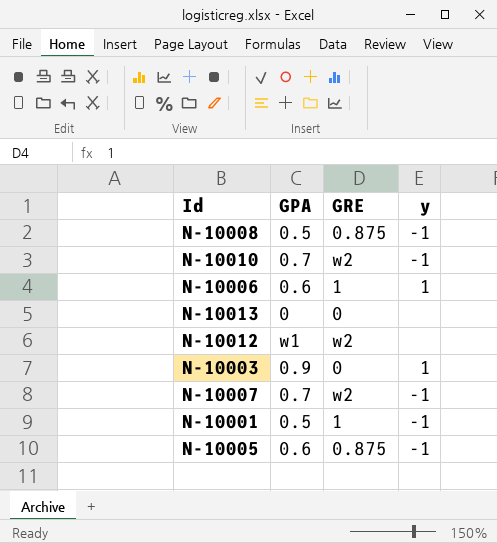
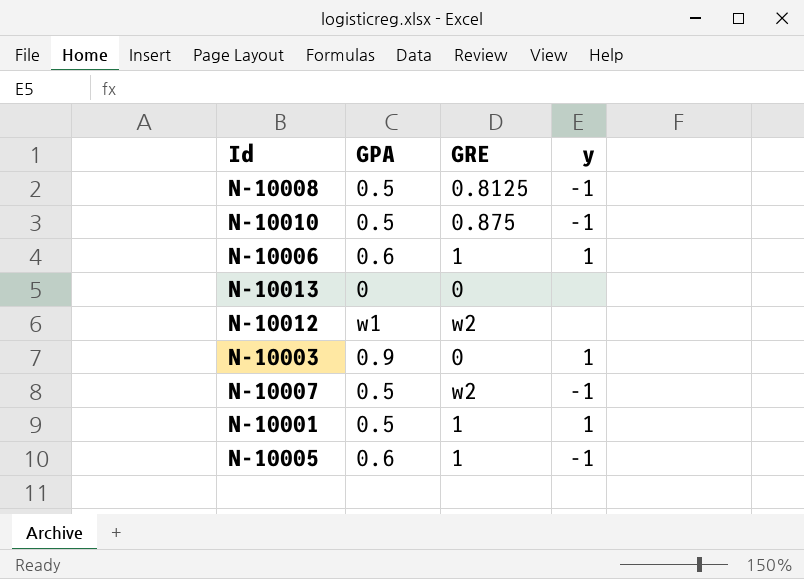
N-10008 | GRE: 0.875 -> 0.8125
N-10010 | GPA: 0.7 -> 0.5
N-10010 | GRE: w2 -> 0.875
N-10007 | GPA: 0.7 -> 0.5
N-10001 | y: -1 -> 1
N-10005 | GRE: 0.875 -> 1

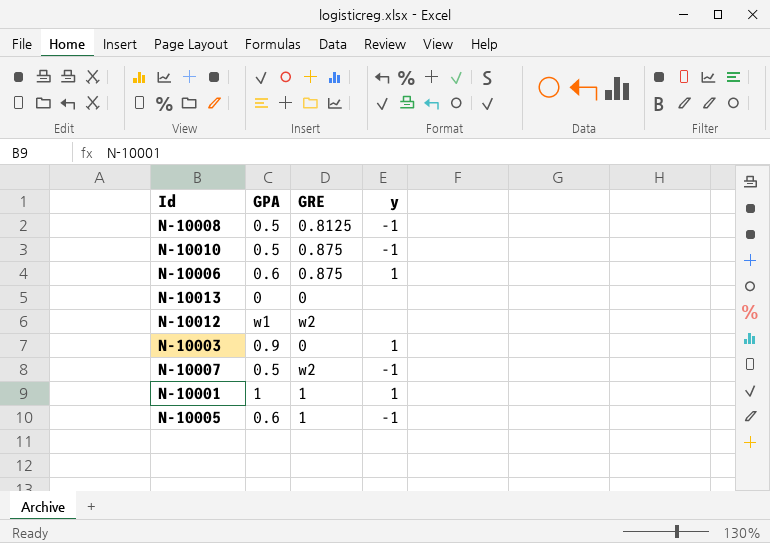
N-10006 | GRE: 1 -> 0.875
N-10001 | GPA: 0.5 -> 1

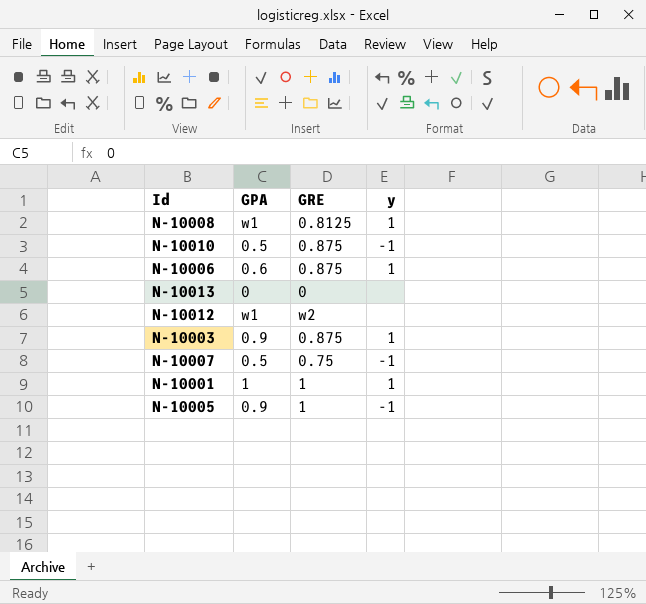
N-10008 | GPA: 0.5 -> w1
N-10008 | y: -1 -> 1
N-10003 | GRE: 0 -> 0.875
N-10007 | GRE: w2 -> 0.75
N-10005 | GPA: 0.6 -> 0.9

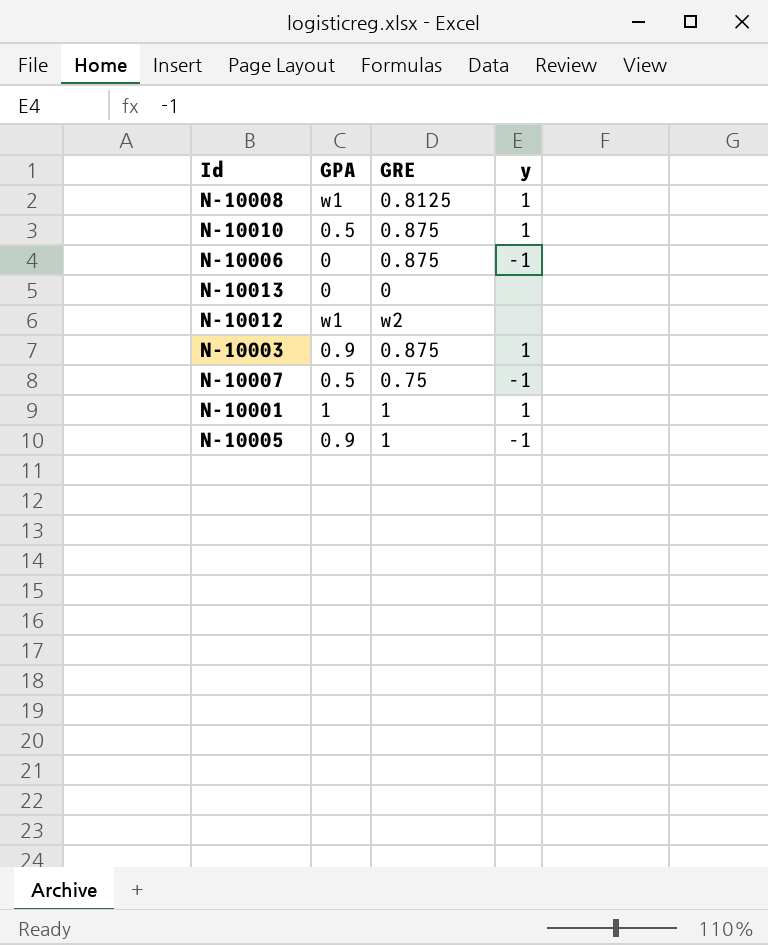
N-10010 | y: -1 -> 1
N-10006 | GPA: 0.6 -> 0
N-10006 | y: 1 -> -1

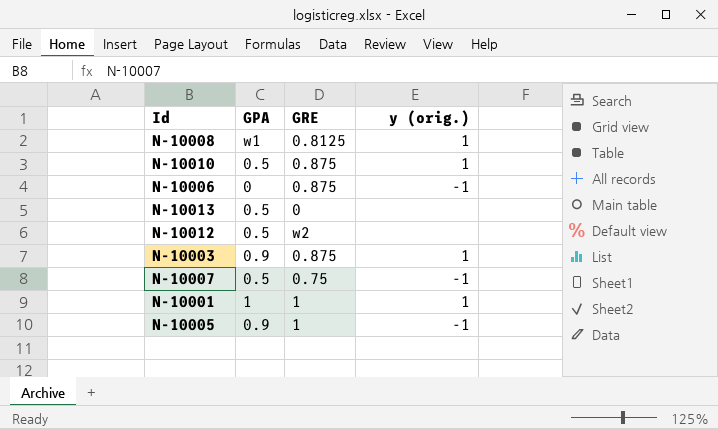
column name: y -> y (orig.)
N-10013 | GPA: 0 -> 0.5
N-10012 | GPA: w1 -> 0.5

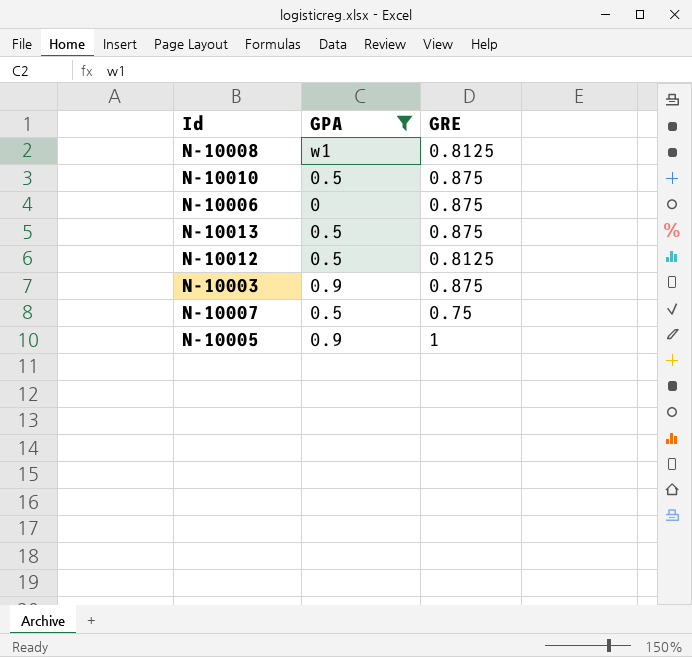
filter: none -> GPA != 1
column y (orig.) | position: 4 -> none
N-10013 | GRE: 0 -> 0.875
N-10012 | GRE: w2 -> 0.8125

